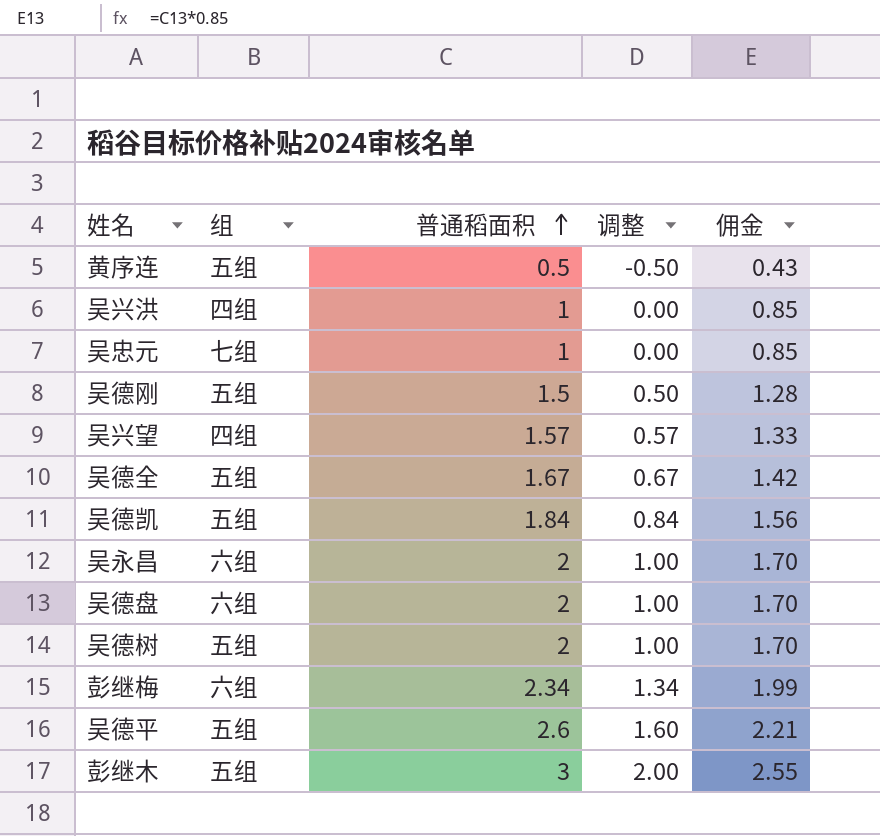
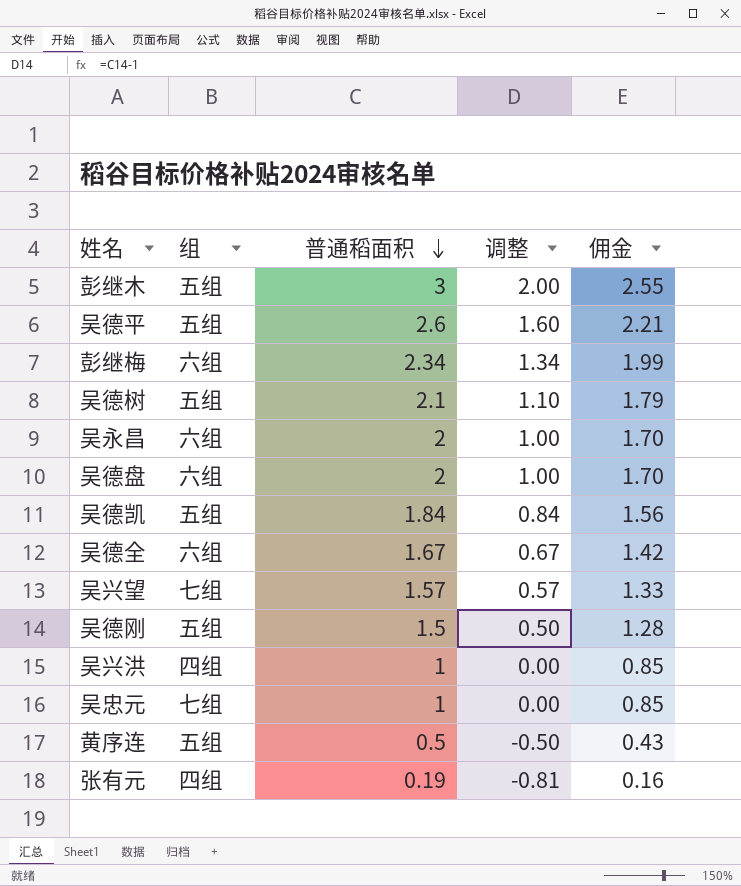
row order: 普通稻面积 ascending -> 普通稻面积 descending
吴德树 | 普通稻面积: 2 -> 2.1
吴德树 | 调整: 1.00 -> 1.10
吴德树 | 佣金: 1.70 -> 1.79
吴德全 | 组: 五组 -> 六组
吴兴望 | 组: 四组 -> 七组
row 张有元: none -> 四组 | 0.19 | -0.81 | 0.16

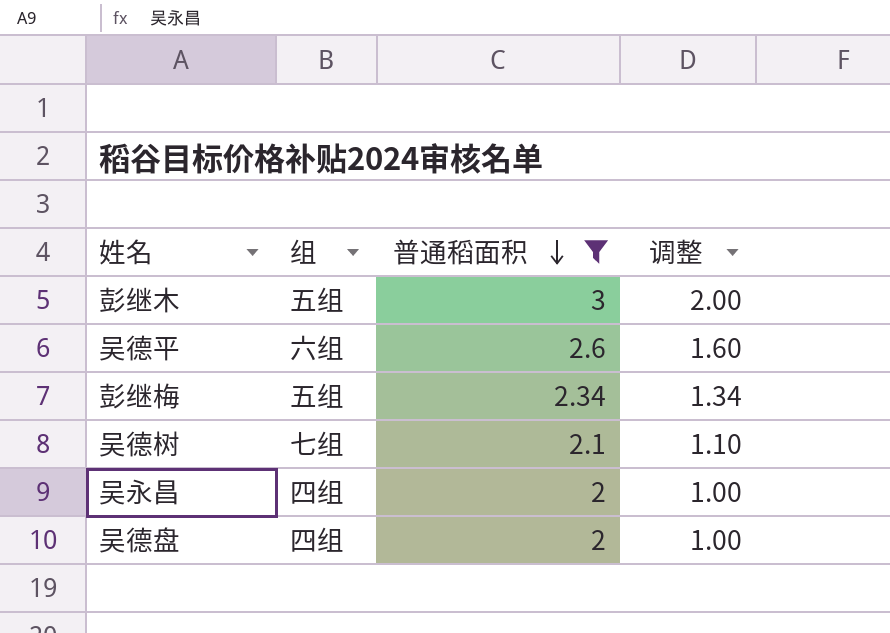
filter: none -> 普通稻面积 >= 2
column 佣金 | formula: [普通稻面积] * 0.85 -> none
吴德平 | 组: 五组 -> 六组
彭继梅 | 组: 六组 -> 五组
吴德树 | 组: 五组 -> 七组
吴永昌 | 组: 六组 -> 四组
吴德盘 | 组: 六组 -> 四组

